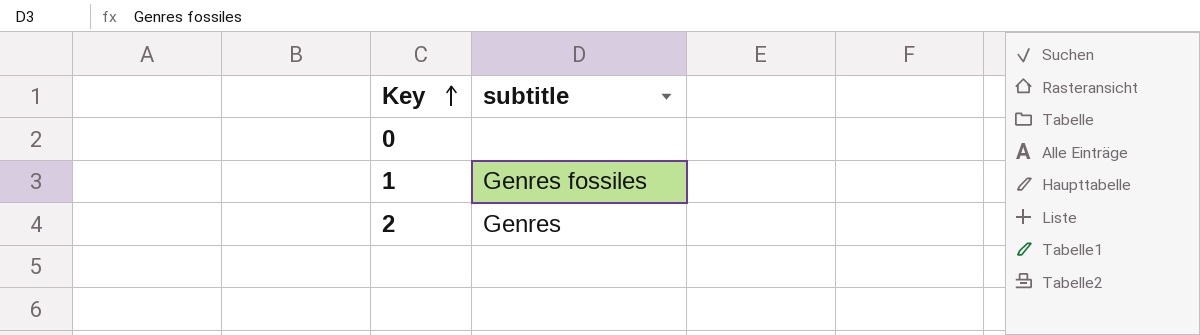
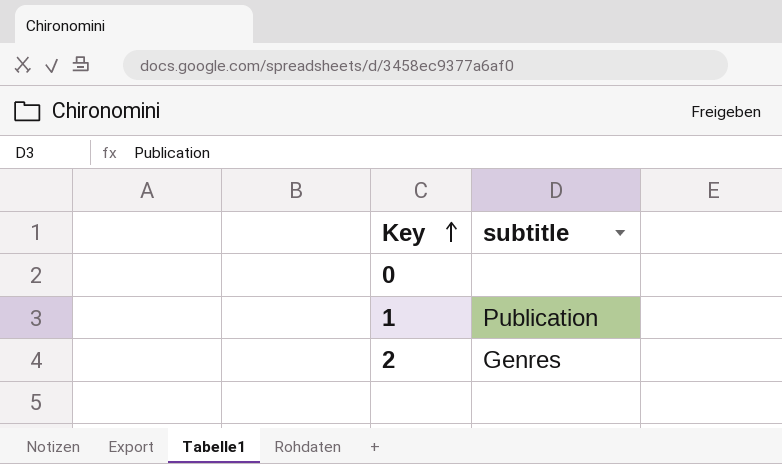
1 | subtitle: Genres fossiles -> Publication

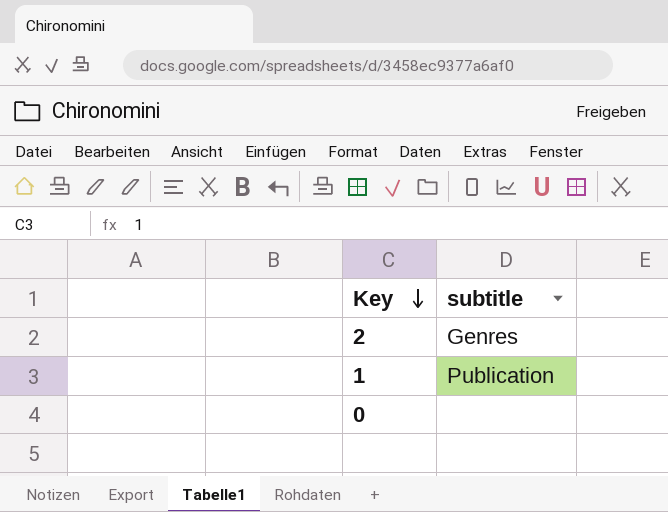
row order: Key ascending -> Key descending

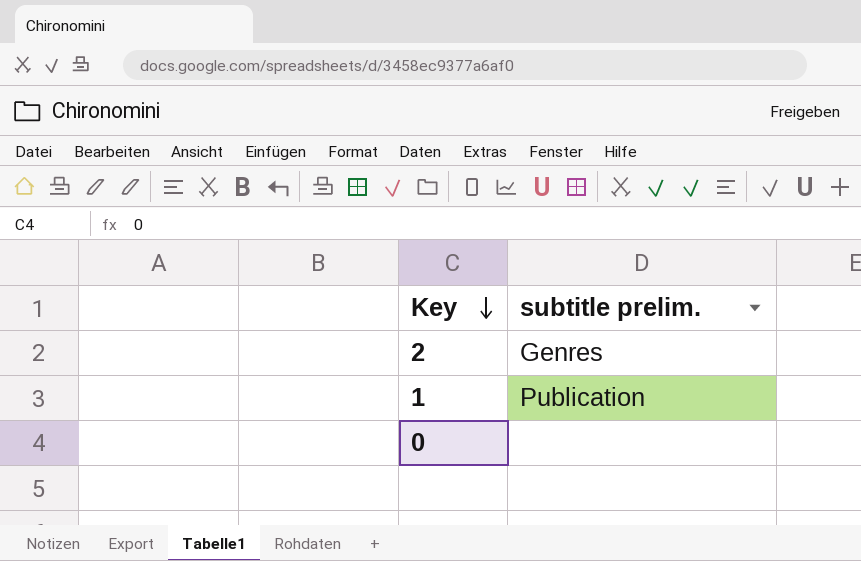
column name: subtitle -> subtitle prelim.

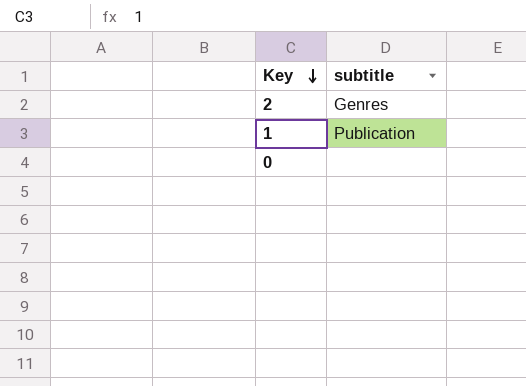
column name: subtitle prelim. -> subtitle

